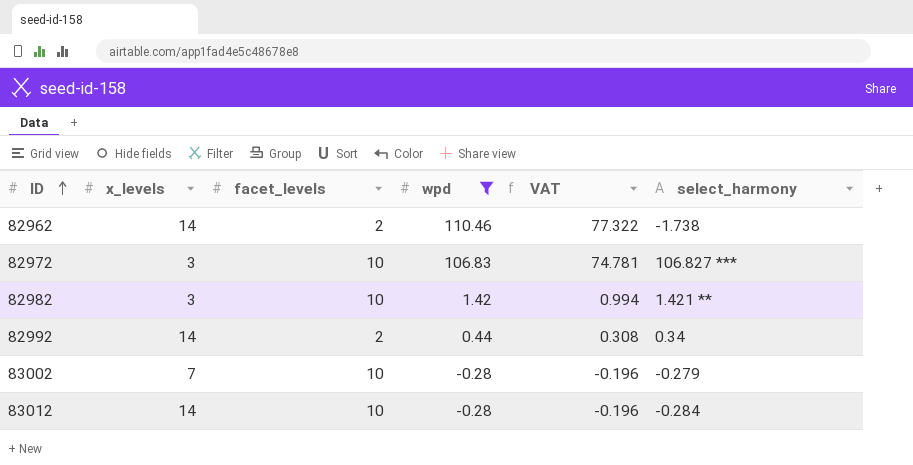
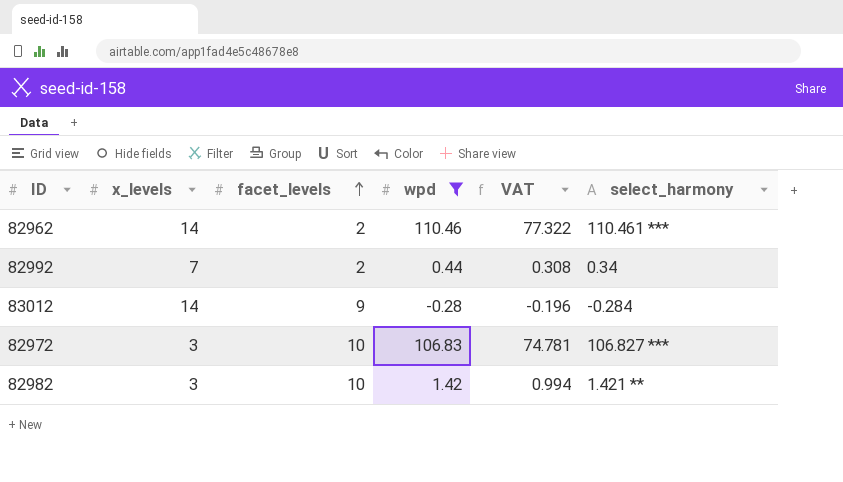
row order: ID ascending -> facet_levels ascending
row 83002: 7 | 10 | -0.28 | -0.196 | -0.279 -> none
82962 | select_harmony: -1.738 -> 110.461 ***
82992 | x_levels: 14 -> 7
83012 | facet_levels: 10 -> 9

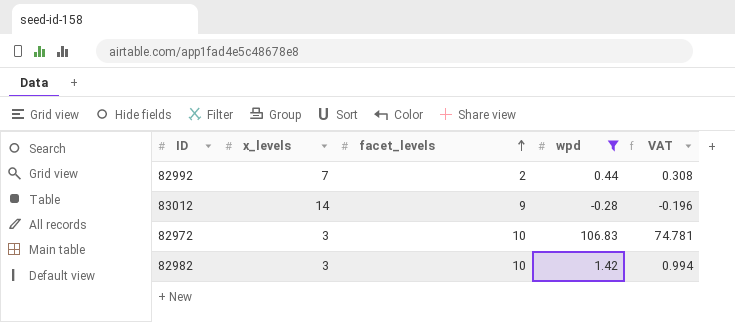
column select_harmony | position: 6 -> none
row 82962: 14 | 2 | 110.46 | 77.322 | 110.461 *** -> none

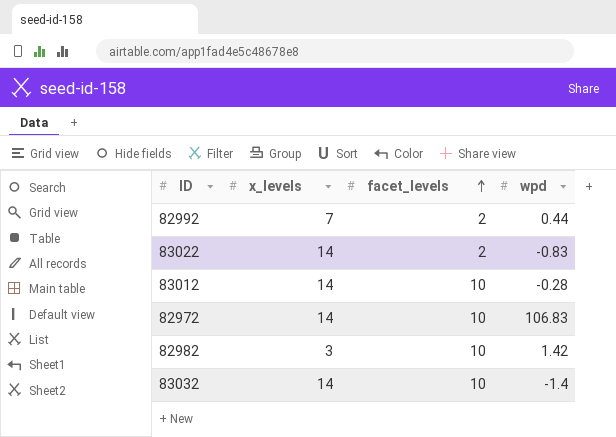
filter: wpd >= -0.28 -> none
column VAT | formula: [wpd] * 0.7 -> none
83012 | facet_levels: 9 -> 10
82972 | x_levels: 3 -> 14

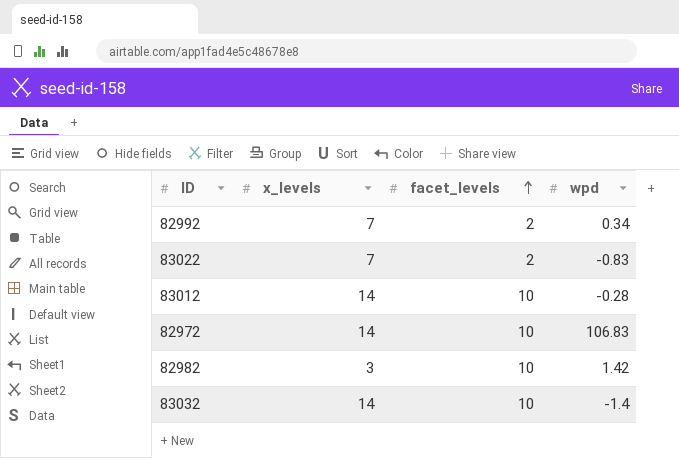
82992 | wpd: 0.44 -> 0.34
83022 | x_levels: 14 -> 7

